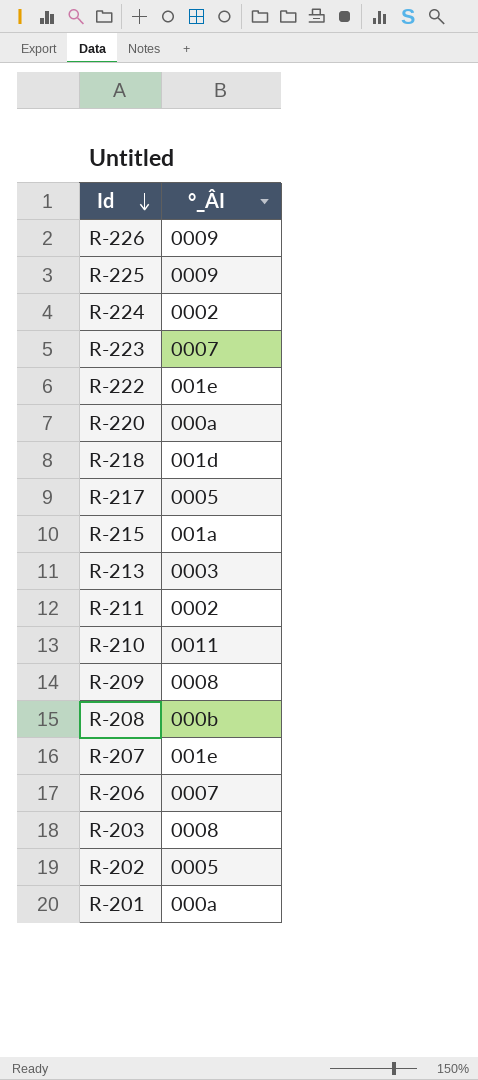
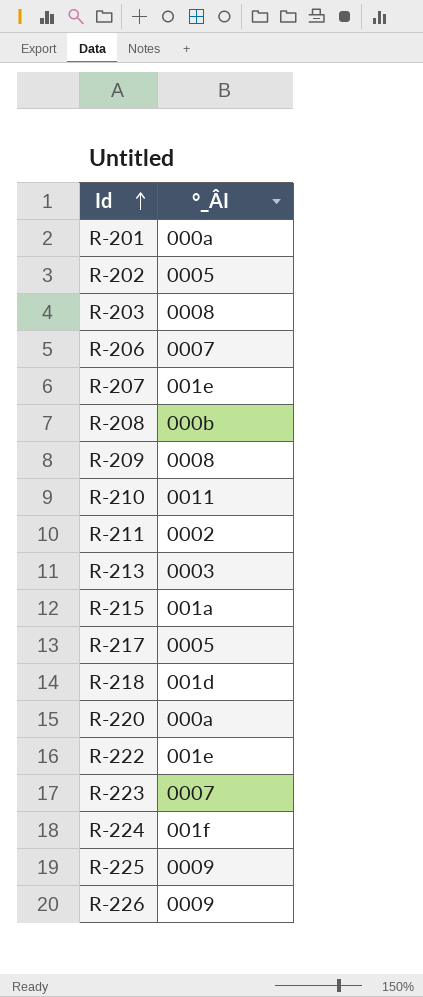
row order: Id descending -> Id ascending
R-224 | °_ÂI: 0002 -> 001f

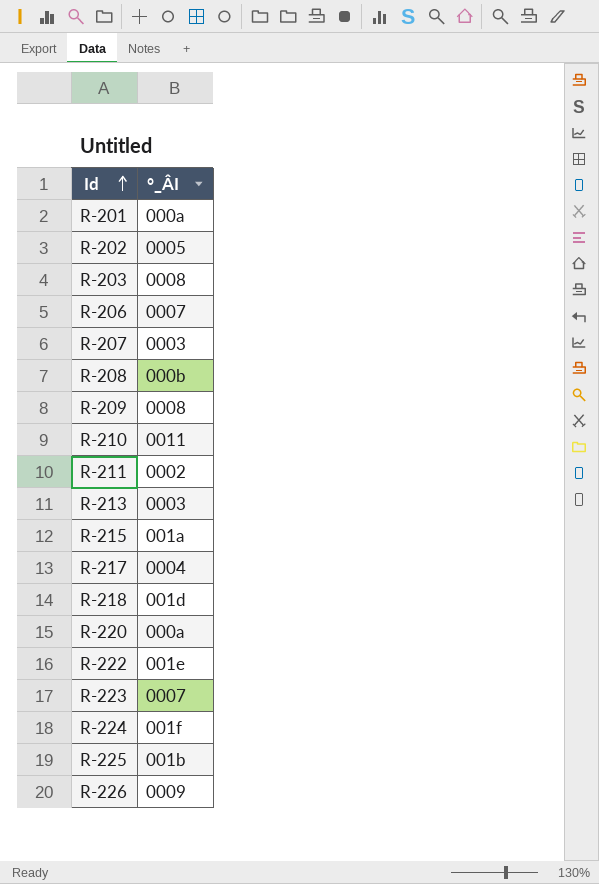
R-207 | °_ÂI: 001e -> 0003
R-217 | °_ÂI: 0005 -> 0004
R-225 | °_ÂI: 0009 -> 001b

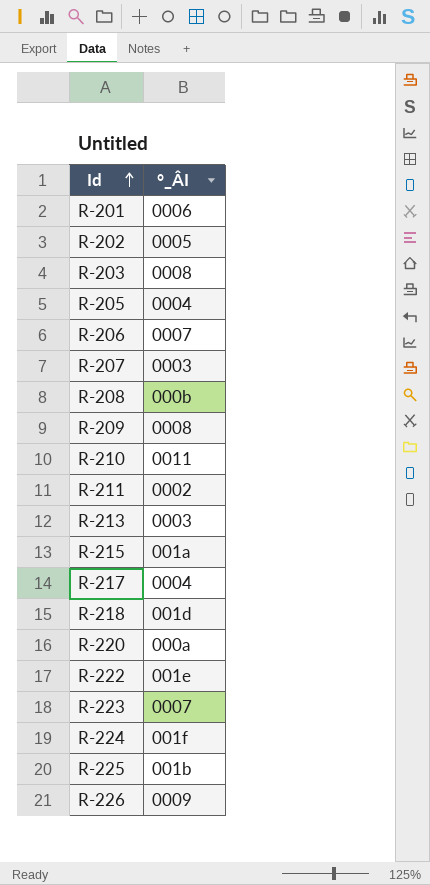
R-201 | °_ÂI: 000a -> 0006
row R-205: none -> 0004

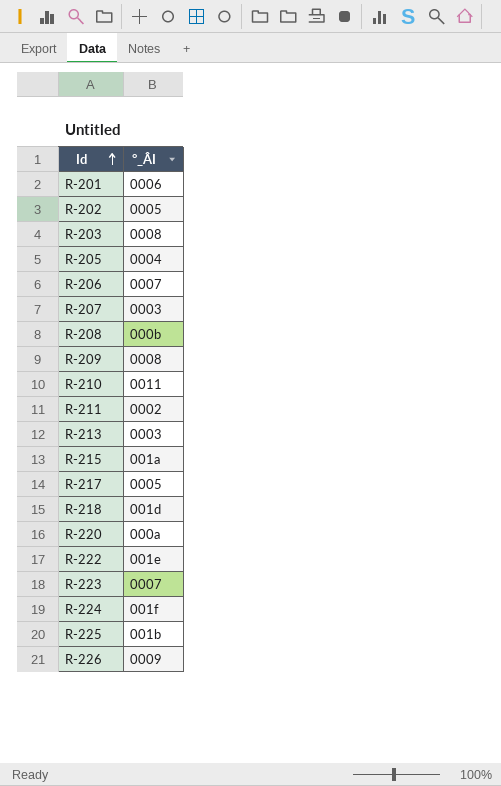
R-217 | °_ÂI: 0004 -> 0005

